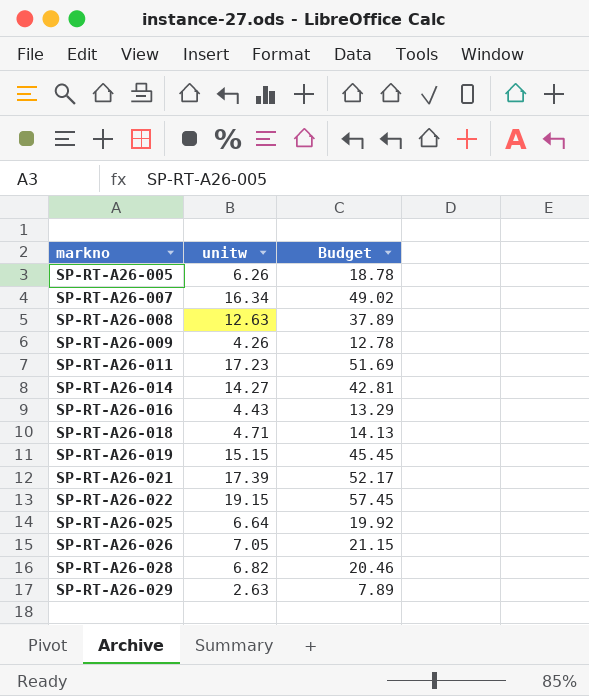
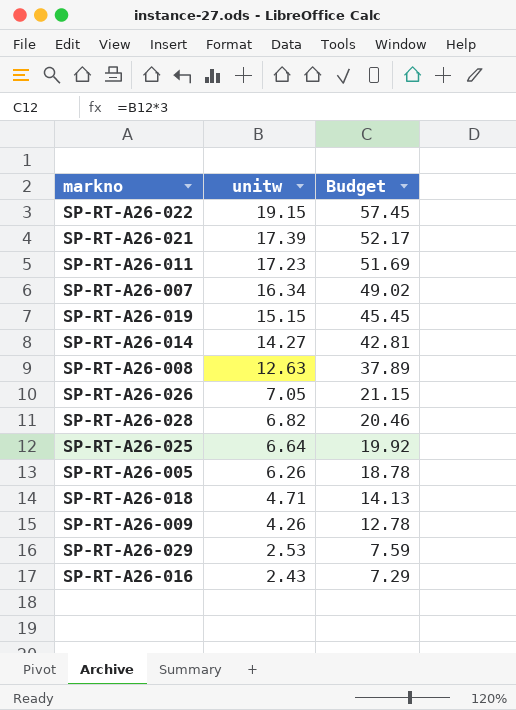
row order: markno ascending -> unitw descending
SP-RT-A26-029 | unitw: 2.63 -> 2.53
SP-RT-A26-029 | Budget: 7.89 -> 7.59
SP-RT-A26-016 | unitw: 4.43 -> 2.43
SP-RT-A26-016 | Budget: 13.29 -> 7.29

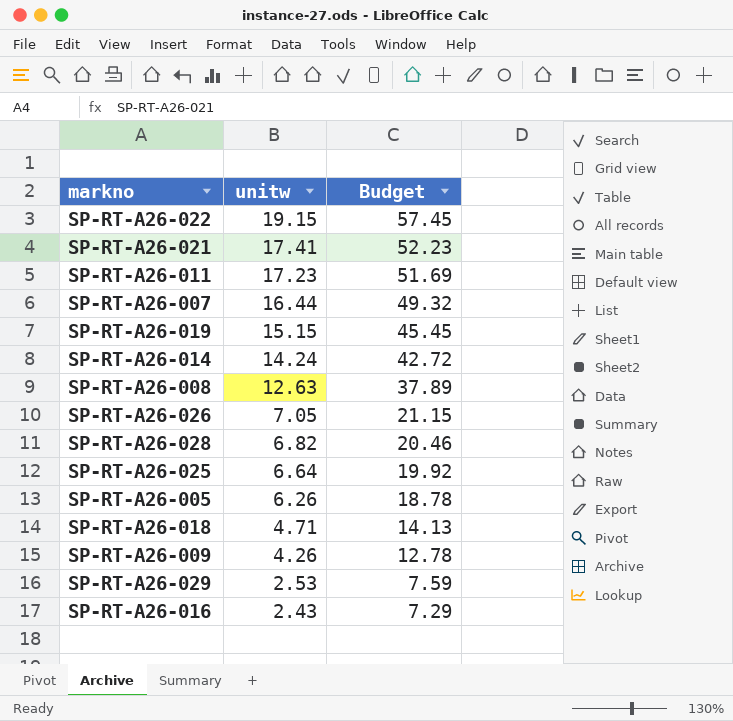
SP-RT-A26-021 | unitw: 17.39 -> 17.41
SP-RT-A26-021 | Budget: 52.17 -> 52.23
SP-RT-A26-007 | unitw: 16.34 -> 16.44
SP-RT-A26-007 | Budget: 49.02 -> 49.32
SP-RT-A26-014 | unitw: 14.27 -> 14.24
SP-RT-A26-014 | Budget: 42.81 -> 42.72

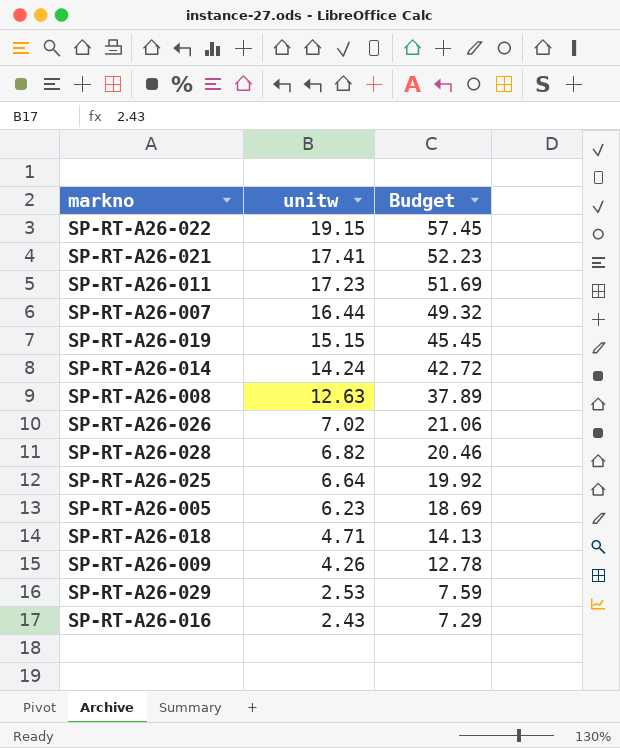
SP-RT-A26-026 | unitw: 7.05 -> 7.02
SP-RT-A26-026 | Budget: 21.15 -> 21.06
SP-RT-A26-005 | unitw: 6.26 -> 6.23
SP-RT-A26-005 | Budget: 18.78 -> 18.69

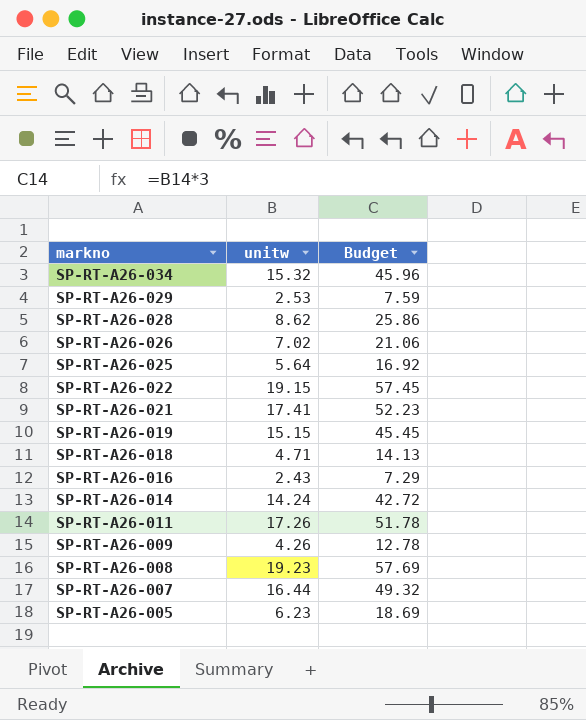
row order: unitw descending -> markno descending
row SP-RT-A26-034: none -> 15.32 | 45.96
SP-RT-A26-028 | unitw: 6.82 -> 8.62
SP-RT-A26-028 | Budget: 20.46 -> 25.86
SP-RT-A26-025 | unitw: 6.64 -> 5.64
SP-RT-A26-025 | Budget: 19.92 -> 16.92
SP-RT-A26-011 | unitw: 17.23 -> 17.26
SP-RT-A26-011 | Budget: 51.69 -> 51.78
SP-RT-A26-008 | unitw: 12.63 -> 19.23
SP-RT-A26-008 | Budget: 37.89 -> 57.69

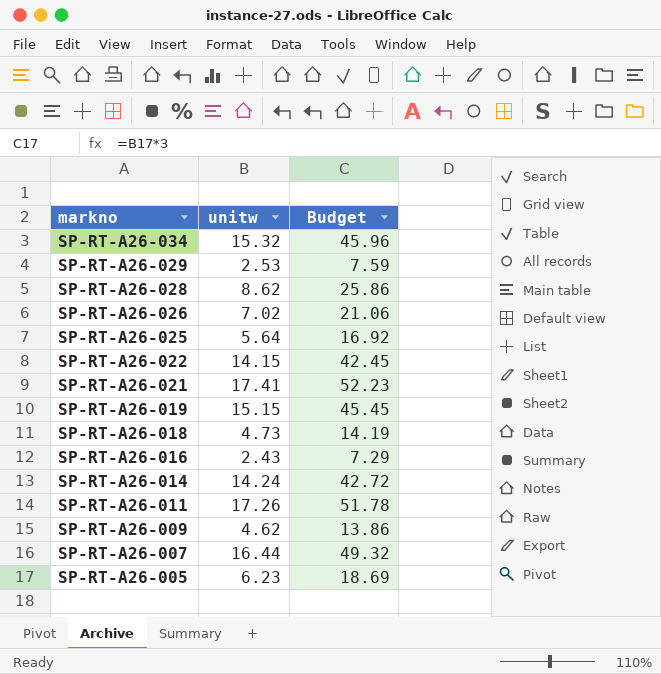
row SP-RT-A26-008: 19.23 | 57.69 -> none
SP-RT-A26-022 | unitw: 19.15 -> 14.15
SP-RT-A26-022 | Budget: 57.45 -> 42.45
SP-RT-A26-018 | unitw: 4.71 -> 4.73
SP-RT-A26-018 | Budget: 14.13 -> 14.19
SP-RT-A26-009 | unitw: 4.26 -> 4.62
SP-RT-A26-009 | Budget: 12.78 -> 13.86

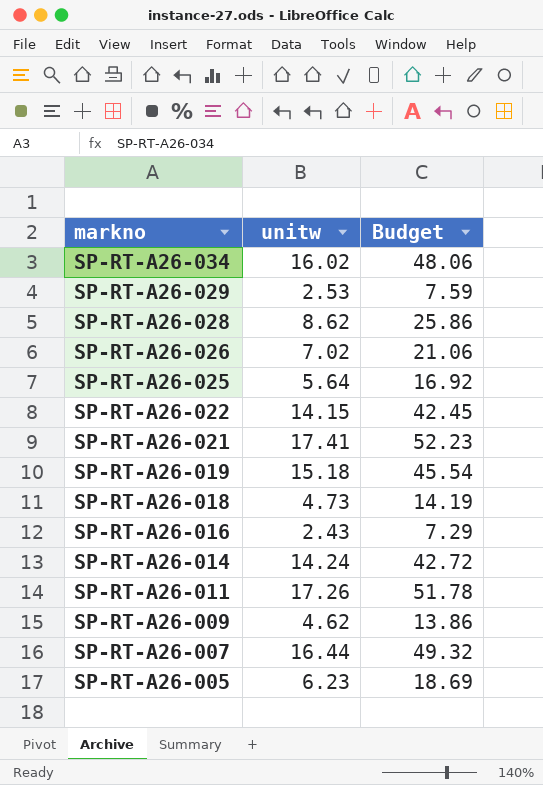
SP-RT-A26-034 | unitw: 15.32 -> 16.02
SP-RT-A26-034 | Budget: 45.96 -> 48.06
SP-RT-A26-019 | unitw: 15.15 -> 15.18
SP-RT-A26-019 | Budget: 45.45 -> 45.54

